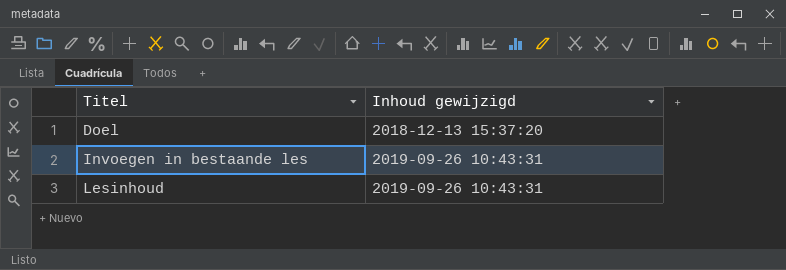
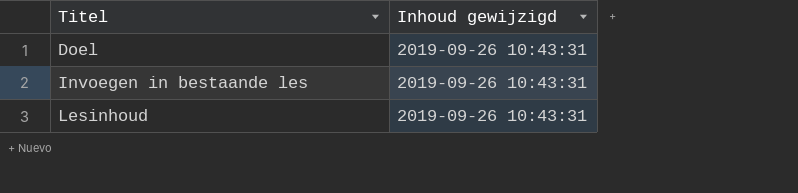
Doel | Inhoud gewijzigd: 2018-12-13 15:37:20 -> 2019-09-26 10:43:31

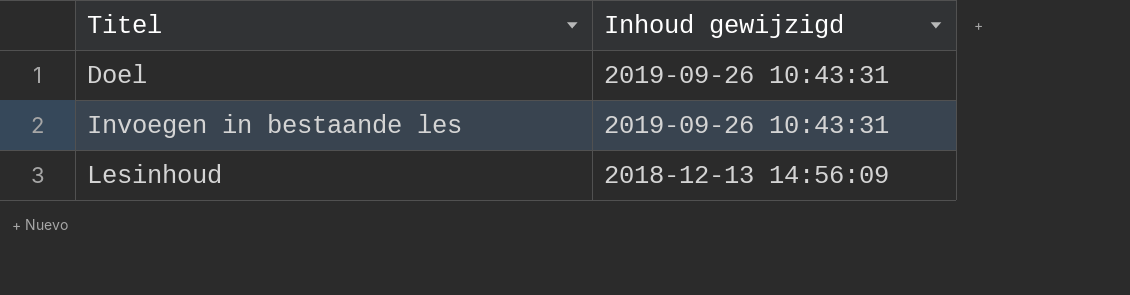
Lesinhoud | Inhoud gewijzigd: 2019-09-26 10:43:31 -> 2018-12-13 14:56:09

